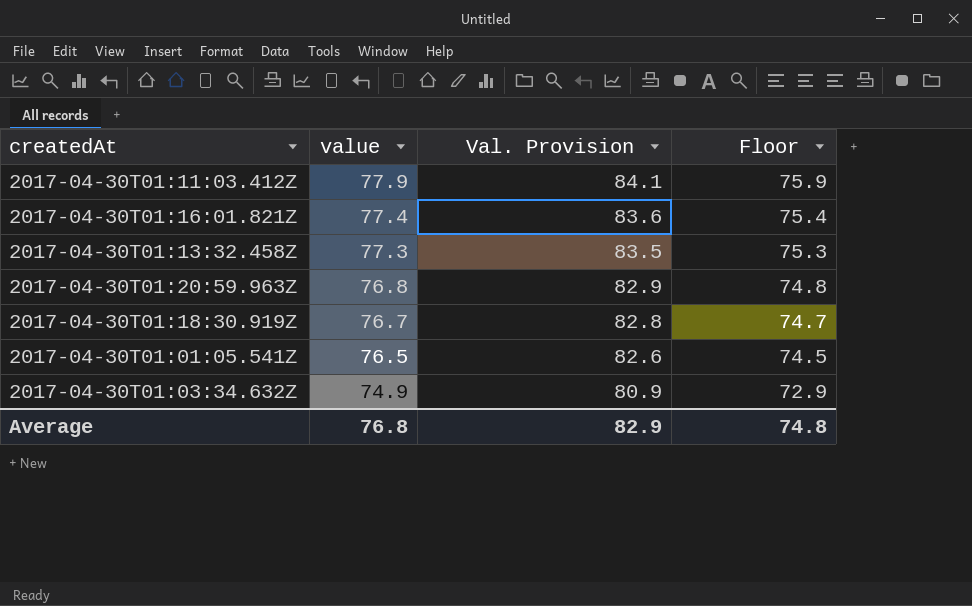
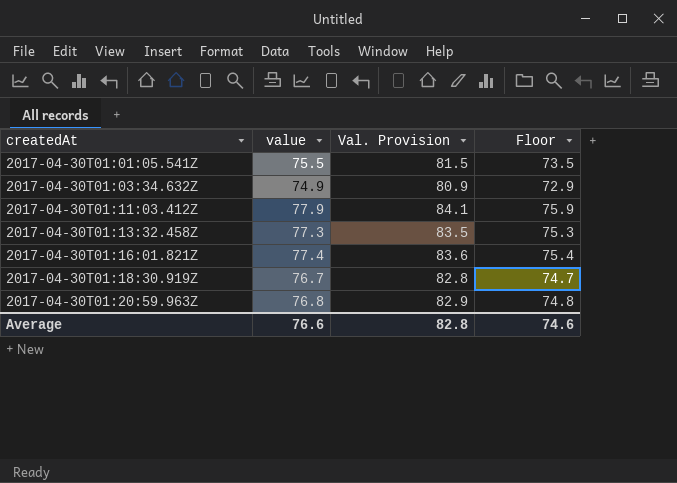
row order: value descending -> createdAt ascending
2017-04-30T01:01:05.541Z | value: 76.5 -> 75.5
2017-04-30T01:01:05.541Z | Val. Provision: 82.6 -> 81.5
2017-04-30T01:01:05.541Z | Floor: 74.5 -> 73.5
Average | value: 76.8 -> 76.6
Average | Val. Provision: 82.9 -> 82.8
Average | Floor: 74.8 -> 74.6

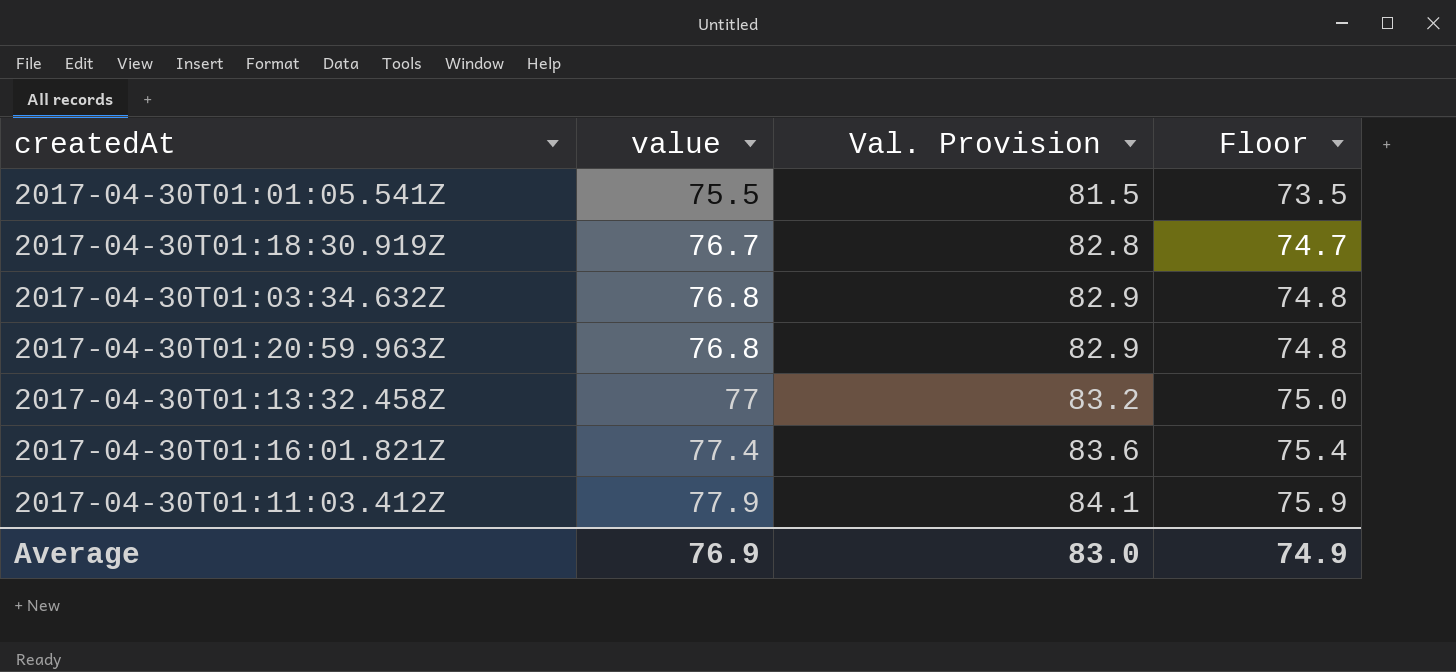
row order: createdAt ascending -> value ascending
2017-04-30T01:03:34.632Z | value: 74.9 -> 76.8
2017-04-30T01:03:34.632Z | Val. Provision: 80.9 -> 82.9
2017-04-30T01:03:34.632Z | Floor: 72.9 -> 74.8
2017-04-30T01:13:32.458Z | value: 77.3 -> 77
2017-04-30T01:13:32.458Z | Val. Provision: 83.5 -> 83.2
2017-04-30T01:13:32.458Z | Floor: 75.3 -> 75.0
Average | value: 76.6 -> 76.9
Average | Val. Provision: 82.8 -> 83.0
Average | Floor: 74.6 -> 74.9

